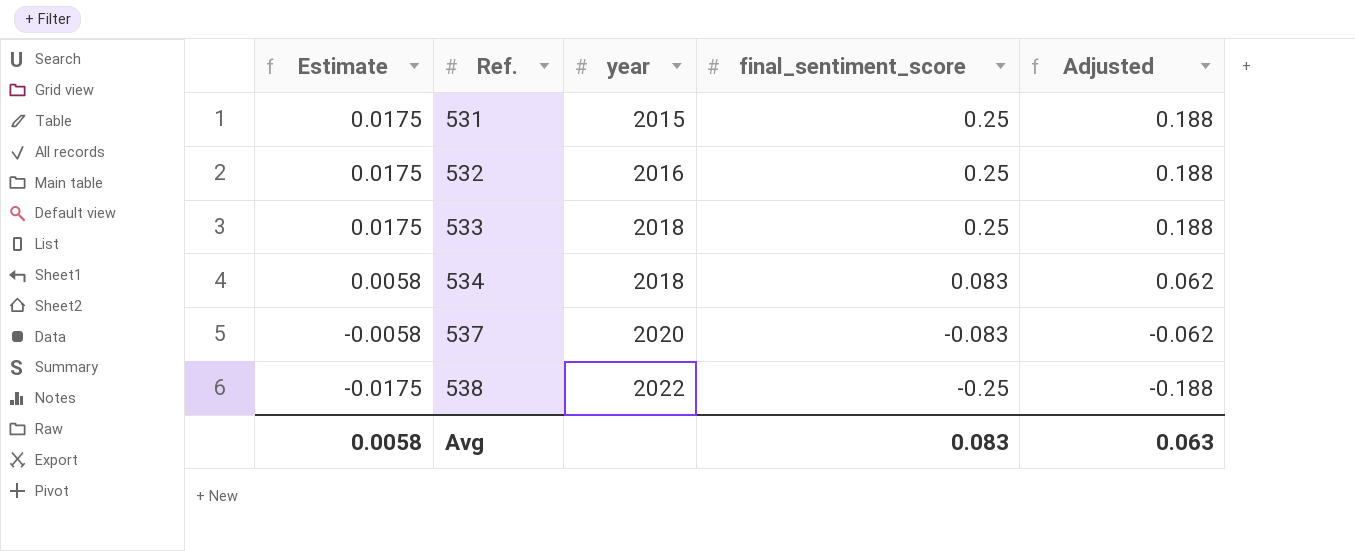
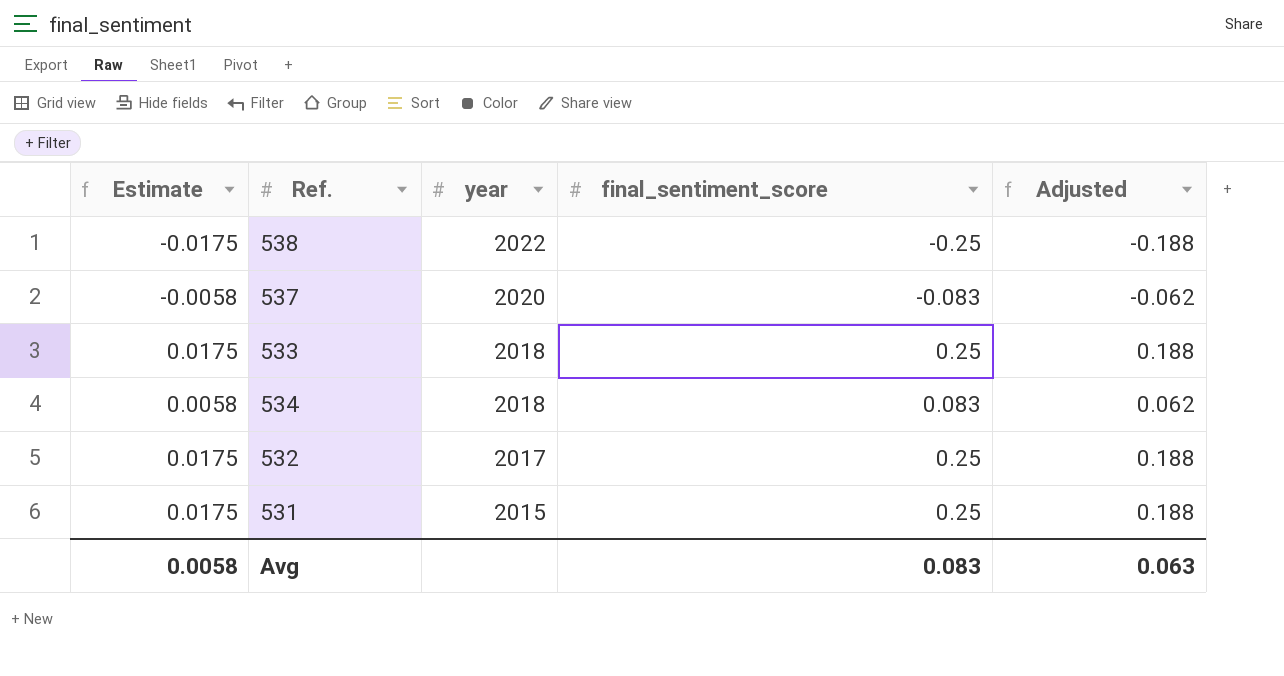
row order: Estimate descending -> year descending
532 | year: 2016 -> 2017

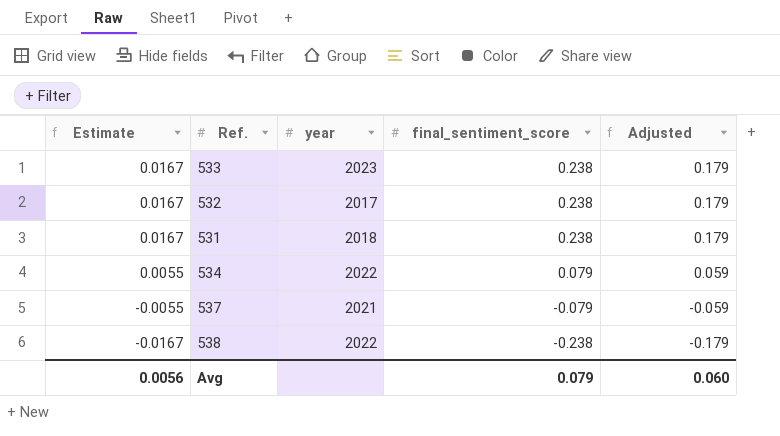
row order: year descending -> Estimate descending
533 | Estimate: 0.0175 -> 0.0167
533 | year: 2018 -> 2023
533 | final_sentiment_score: 0.25 -> 0.238
533 | Adjusted: 0.188 -> 0.179
532 | Estimate: 0.0175 -> 0.0167
532 | final_sentiment_score: 0.25 -> 0.238
532 | Adjusted: 0.188 -> 0.179
531 | Estimate: 0.0175 -> 0.0167
531 | year: 2015 -> 2018
531 | final_sentiment_score: 0.25 -> 0.238
531 | Adjusted: 0.188 -> 0.179
534 | Estimate: 0.0058 -> 0.0055
534 | year: 2018 -> 2022
534 | final_sentiment_score: 0.083 -> 0.079
534 | Adjusted: 0.062 -> 0.059
537 | Estimate: -0.0058 -> -0.0055
537 | year: 2020 -> 2021
537 | final_sentiment_score: -0.083 -> -0.079
537 | Adjusted: -0.062 -> -0.059
538 | Estimate: -0.0175 -> -0.0167
538 | final_sentiment_score: -0.25 -> -0.238
538 | Adjusted: -0.188 -> -0.179
Avg | Estimate: 0.0058 -> 0.0056
Avg | final_sentiment_score: 0.083 -> 0.079
Avg | Adjusted: 0.063 -> 0.060

